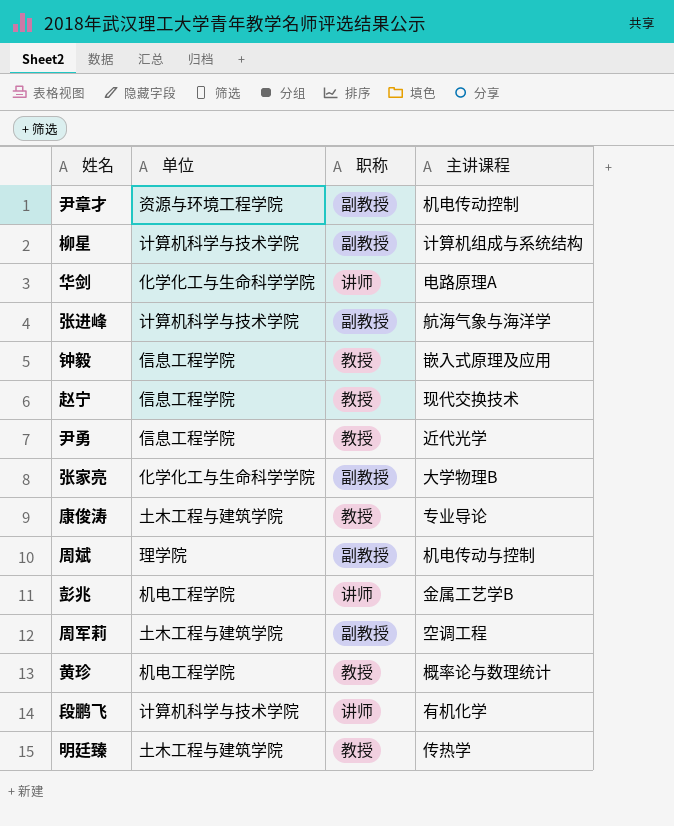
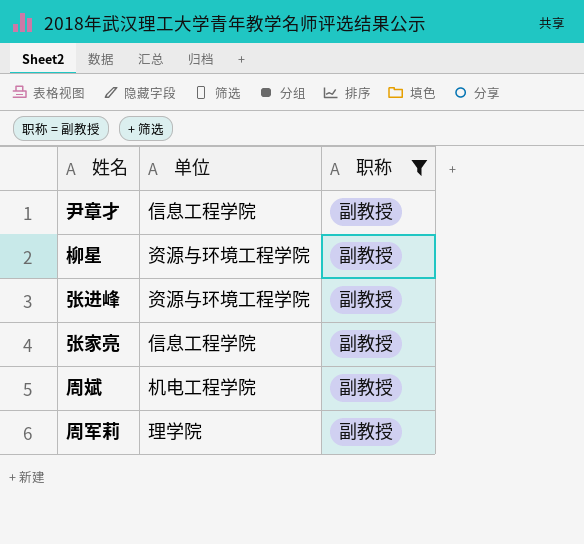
filter: none -> 职称 = 副教授
column 主讲课程 | position: 4 -> none
尹章才 | 单位: 资源与环境工程学院 -> 信息工程学院
柳星 | 单位: 计算机科学与技术学院 -> 资源与环境工程学院
张进峰 | 单位: 计算机科学与技术学院 -> 资源与环境工程学院
张家亮 | 单位: 化学化工与生命科学学院 -> 信息工程学院
周斌 | 单位: 理学院 -> 机电工程学院
周军莉 | 单位: 土木工程与建筑学院 -> 理学院

